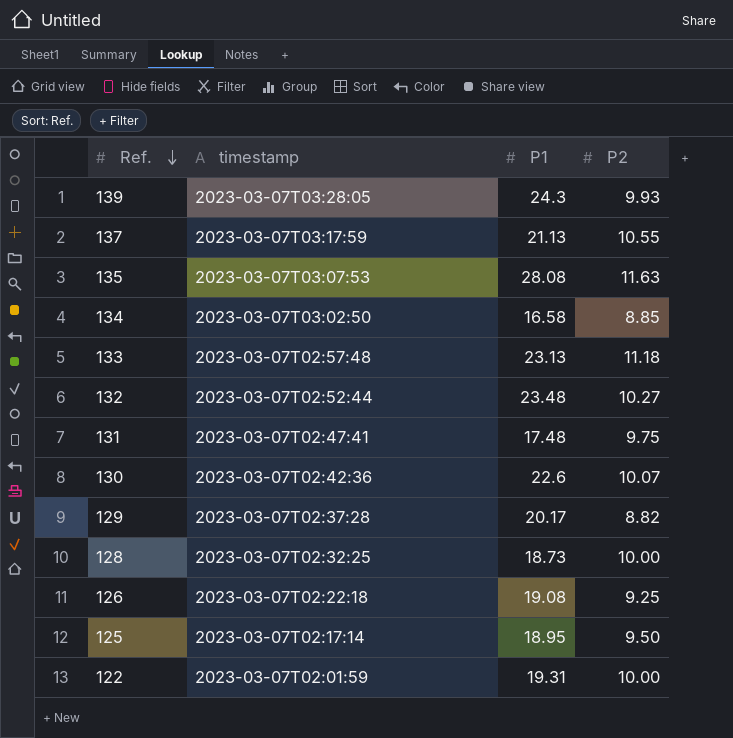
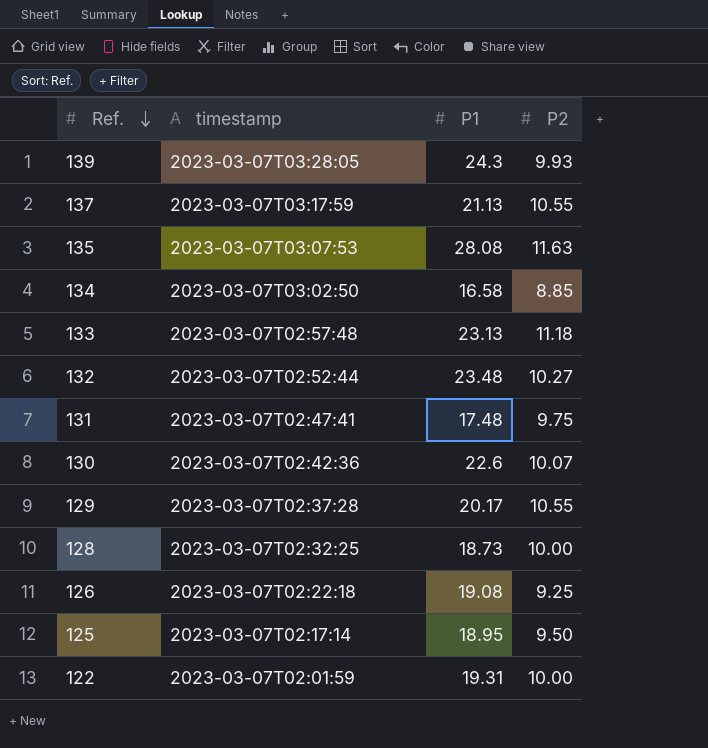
129 | P2: 8.82 -> 10.55

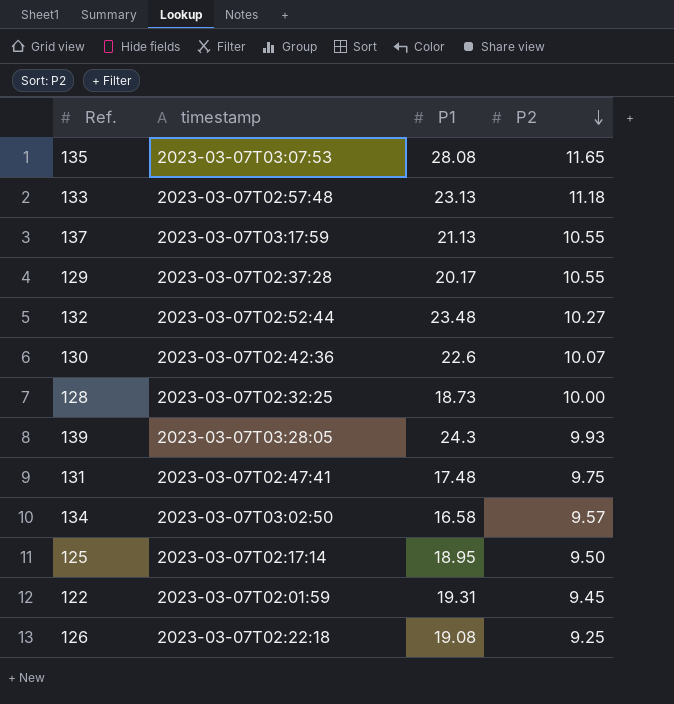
row order: Ref. descending -> P2 descending
135 | P2: 11.63 -> 11.65
134 | P2: 8.85 -> 9.57
122 | P2: 10.00 -> 9.45

